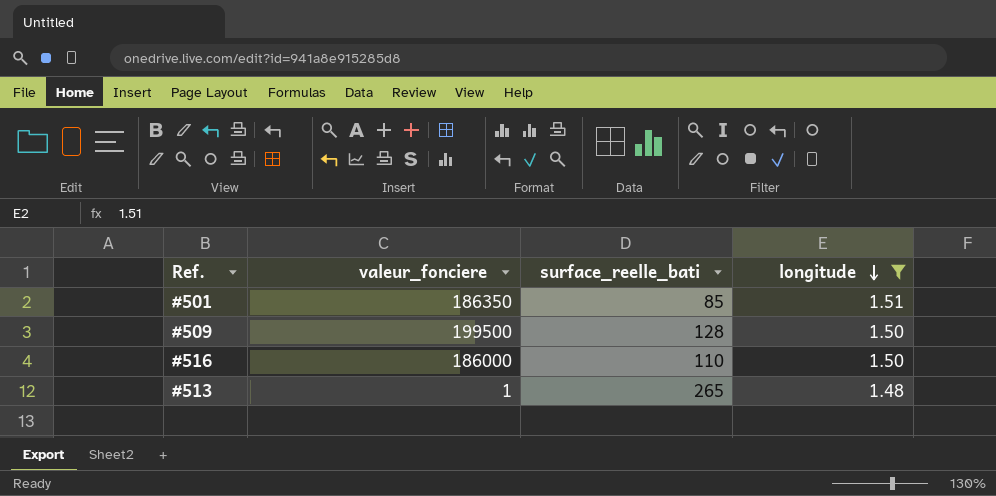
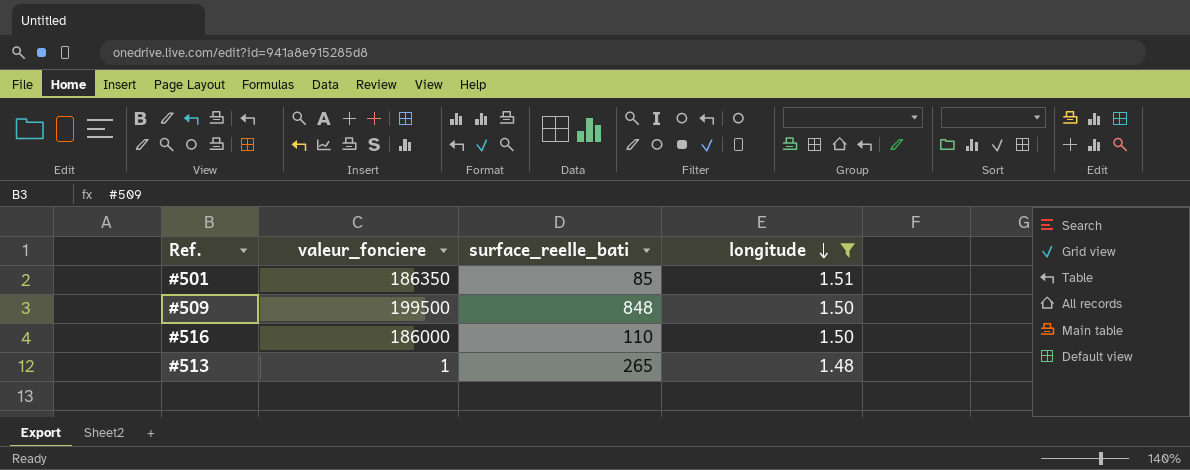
#509 | surface_reelle_bati: 128 -> 848

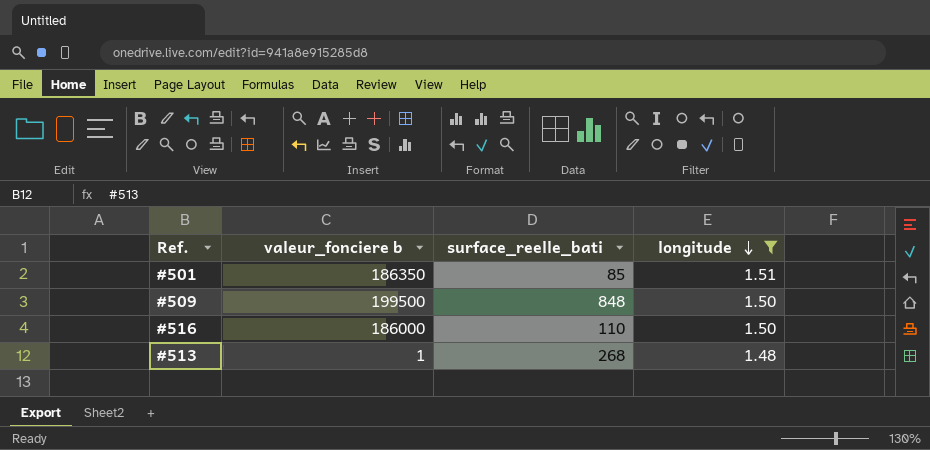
column name: valeur_fonciere -> valeur_fonciere b
#513 | surface_reelle_bati: 265 -> 268

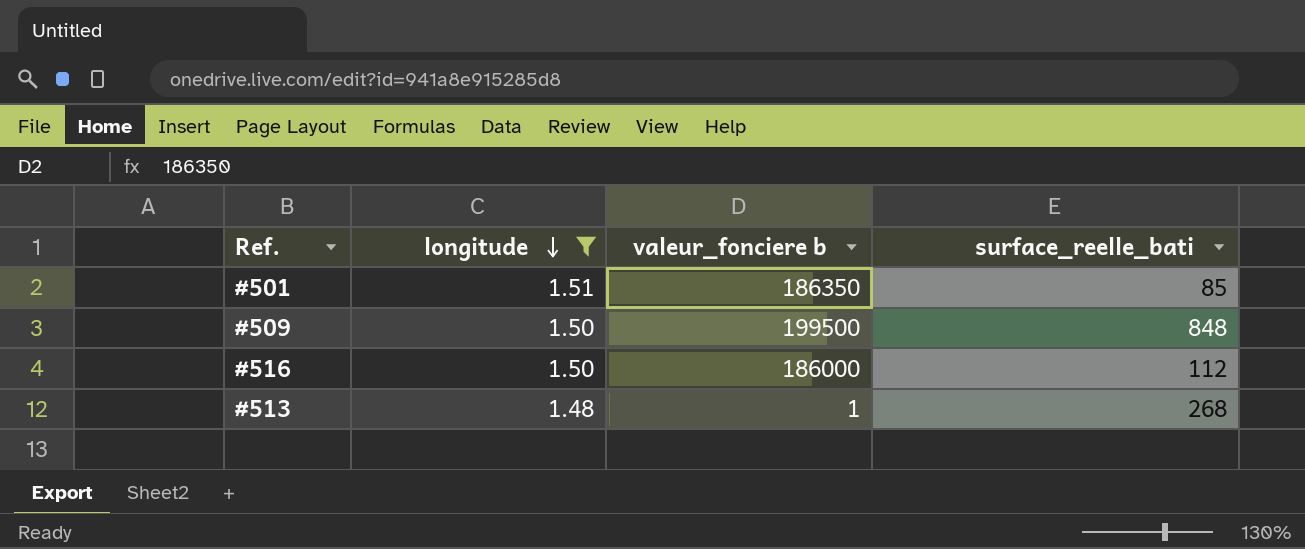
column longitude | position: 4 -> 2
#516 | surface_reelle_bati: 110 -> 112

